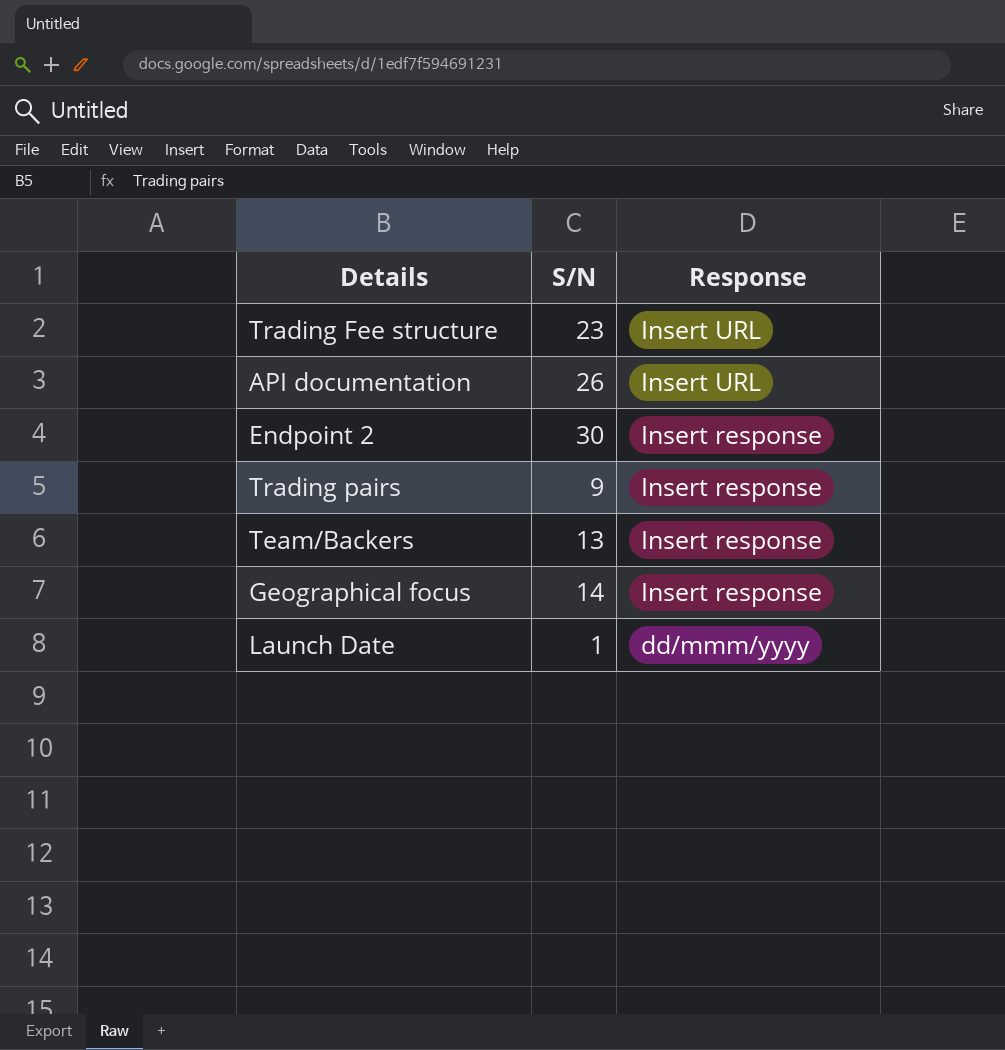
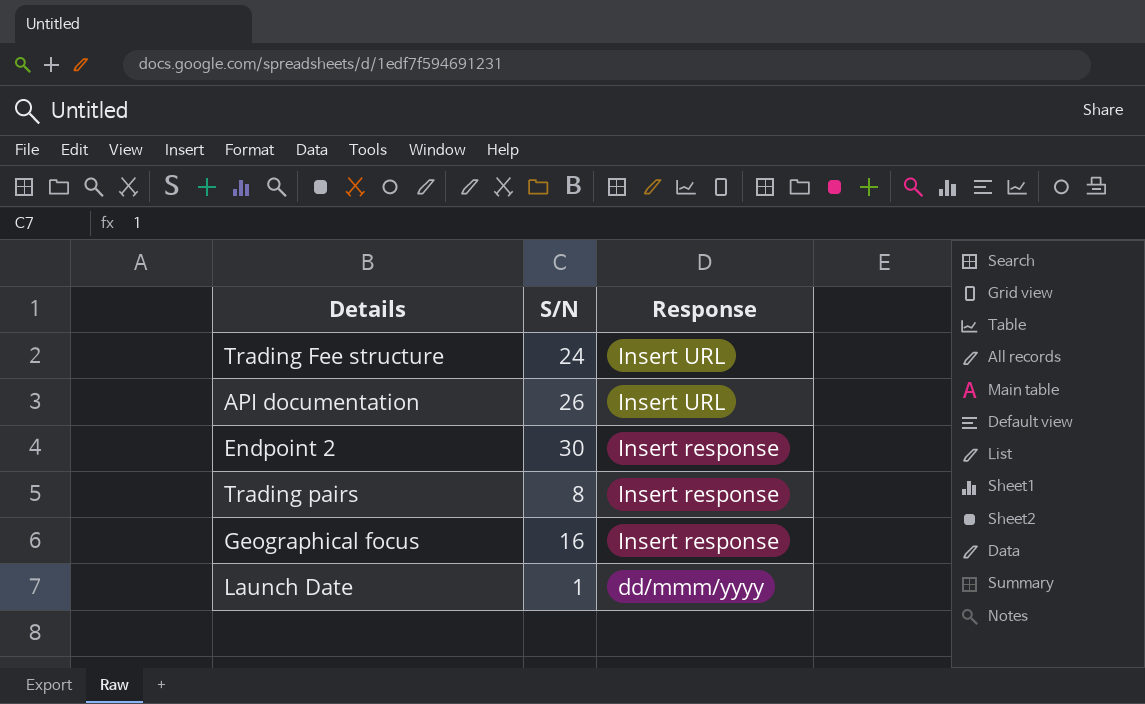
row Team/Backers: 13 | Insert response -> none
Trading Fee structure | S/N: 23 -> 24
Trading pairs | S/N: 9 -> 8
Geographical focus | S/N: 14 -> 16

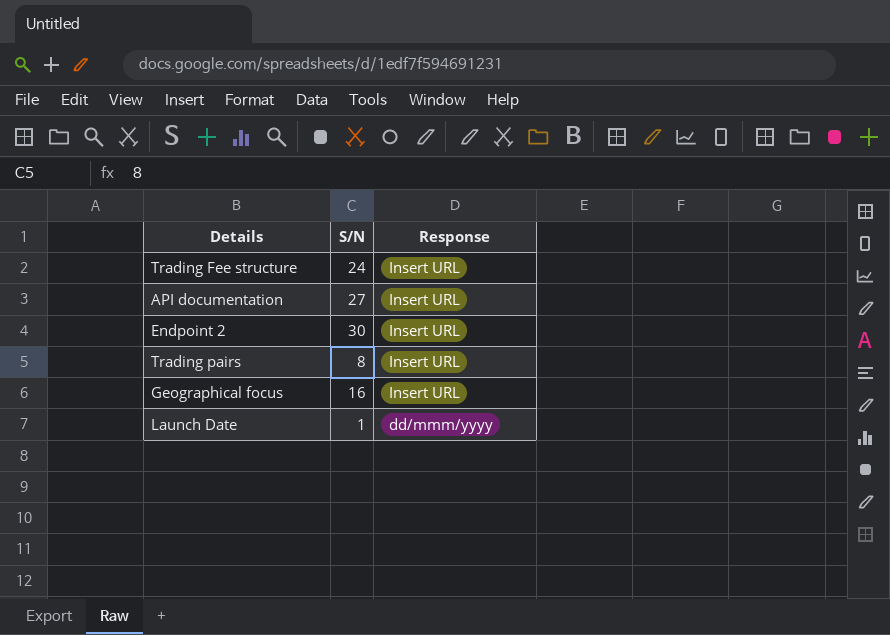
API documentation | S/N: 26 -> 27
Endpoint 2 | Response: Insert response -> Insert URL
Trading pairs | Response: Insert response -> Insert URL
Geographical focus | Response: Insert response -> Insert URL

